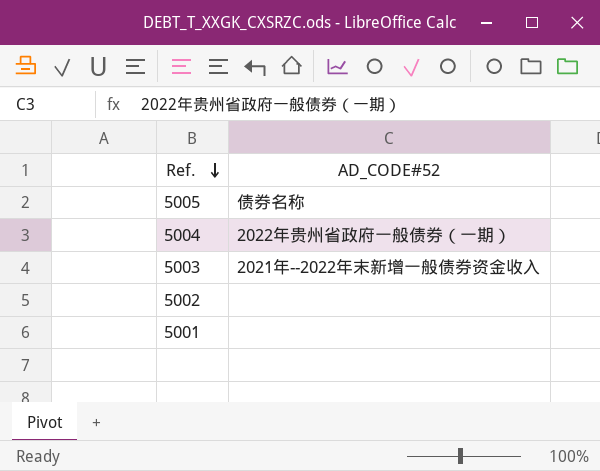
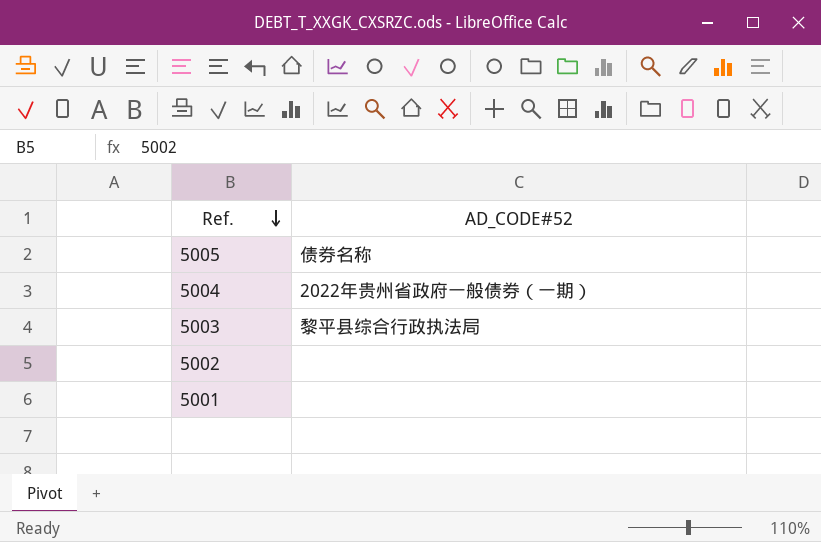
5003 | AD_CODE#52: 2021年--2022年末新增一般债券资金收入 -> 黎平县综合行政执法局

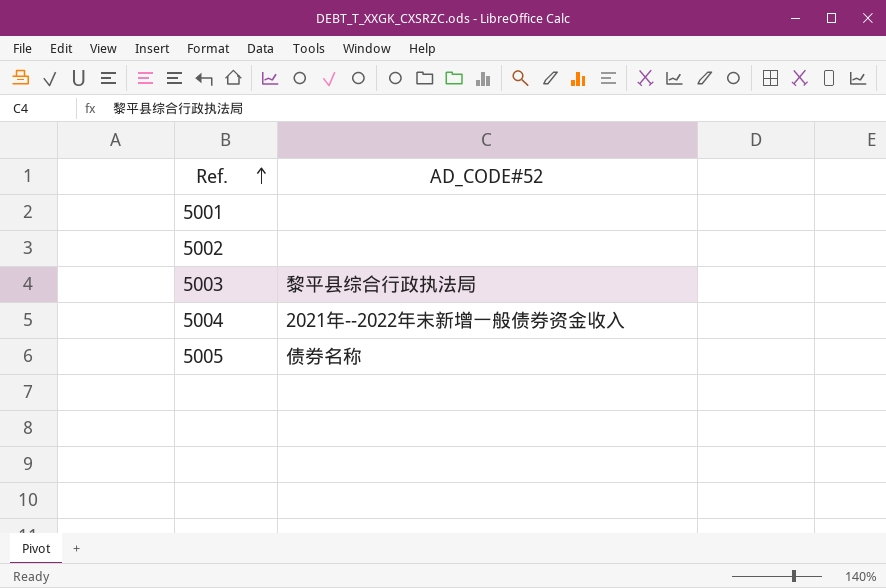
row order: Ref. descending -> Ref. ascending
5004 | AD_CODE#52: 2022年贵州省政府一般债券（一期） -> 2021年--2022年末新增一般债券资金收入

